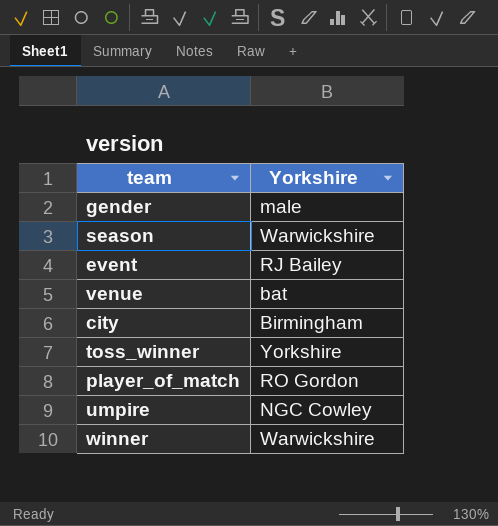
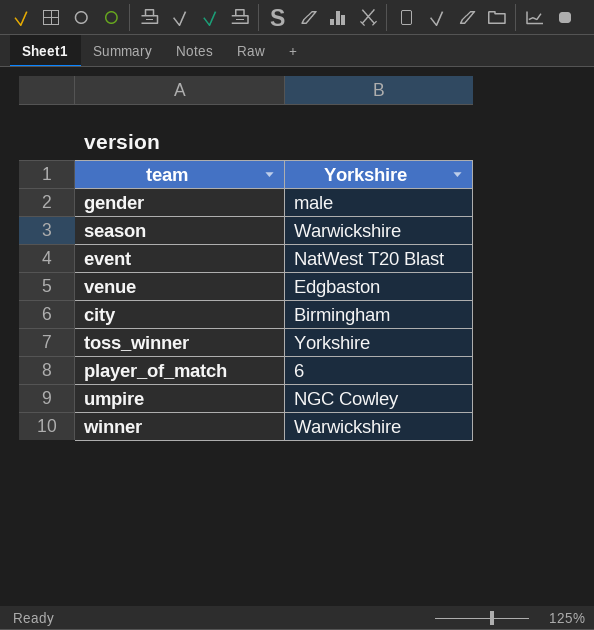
event | Yorkshire: RJ Bailey -> NatWest T20 Blast
venue | Yorkshire: bat -> Edgbaston
player_of_match | Yorkshire: RO Gordon -> 6

